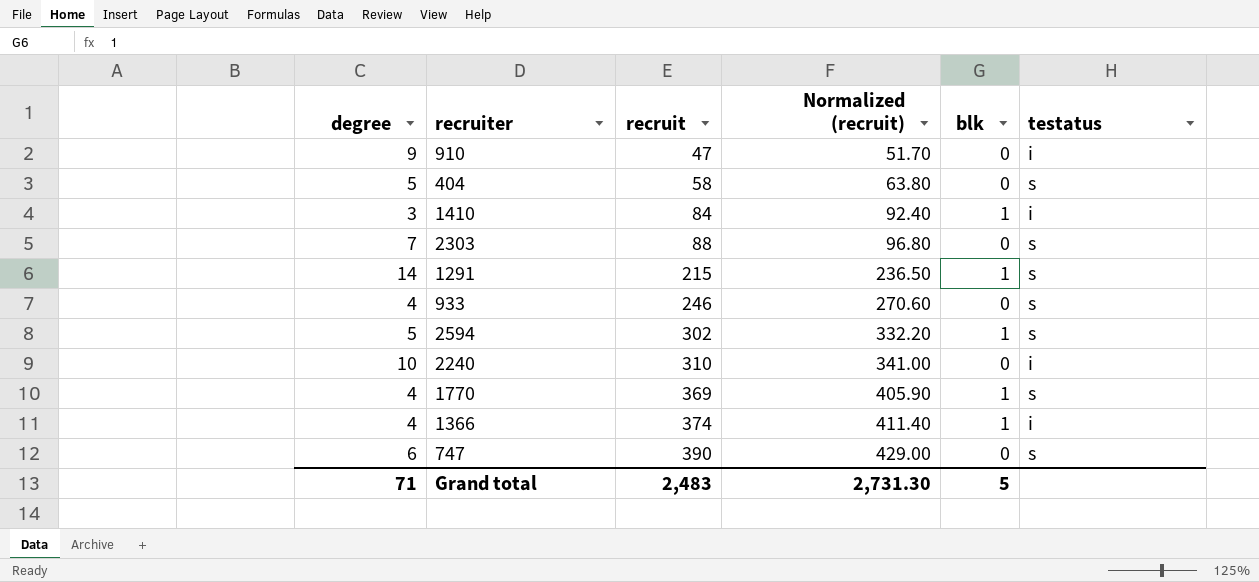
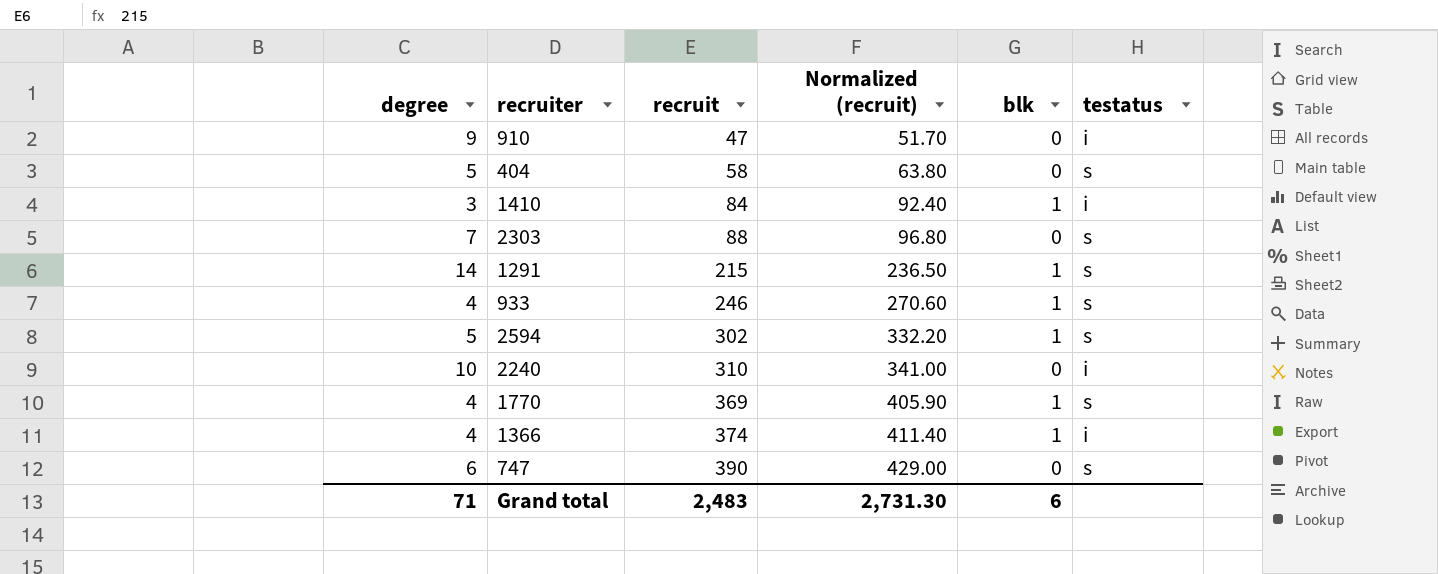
933 | blk: 0 -> 1
Grand total | blk: 5 -> 6

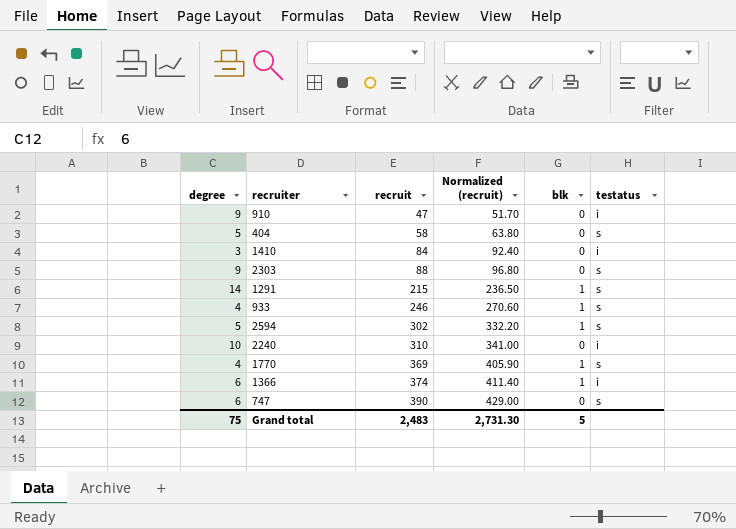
1410 | blk: 1 -> 0
2303 | degree: 7 -> 9
1366 | degree: 4 -> 6
Grand total | degree: 71 -> 75
Grand total | blk: 6 -> 5

